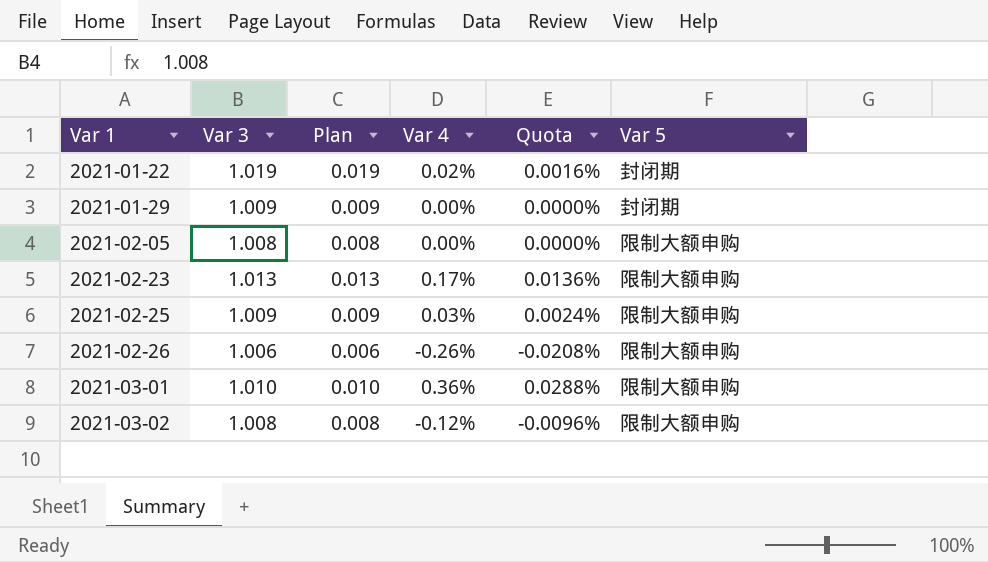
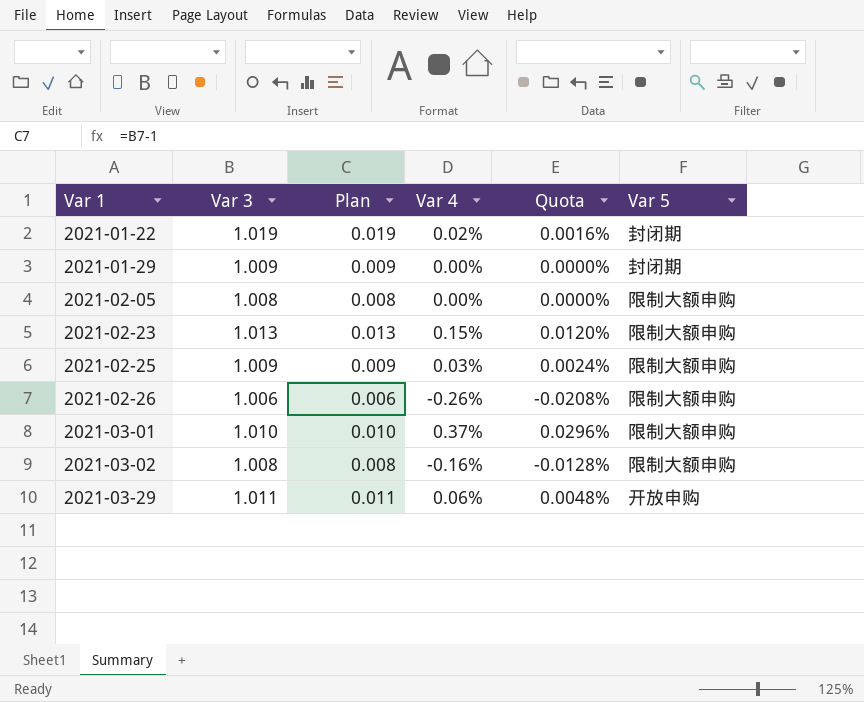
2021-02-23 | Var 4: 0.17% -> 0.15%
2021-02-23 | Quota: 0.0136% -> 0.0120%
2021-03-01 | Var 4: 0.36% -> 0.37%
2021-03-01 | Quota: 0.0288% -> 0.0296%
2021-03-02 | Var 4: -0.12% -> -0.16%
2021-03-02 | Quota: -0.0096% -> -0.0128%
row 2021-03-29: none -> 1.011 | 0.011 | 0.06% | 0.0048% | 开放申购

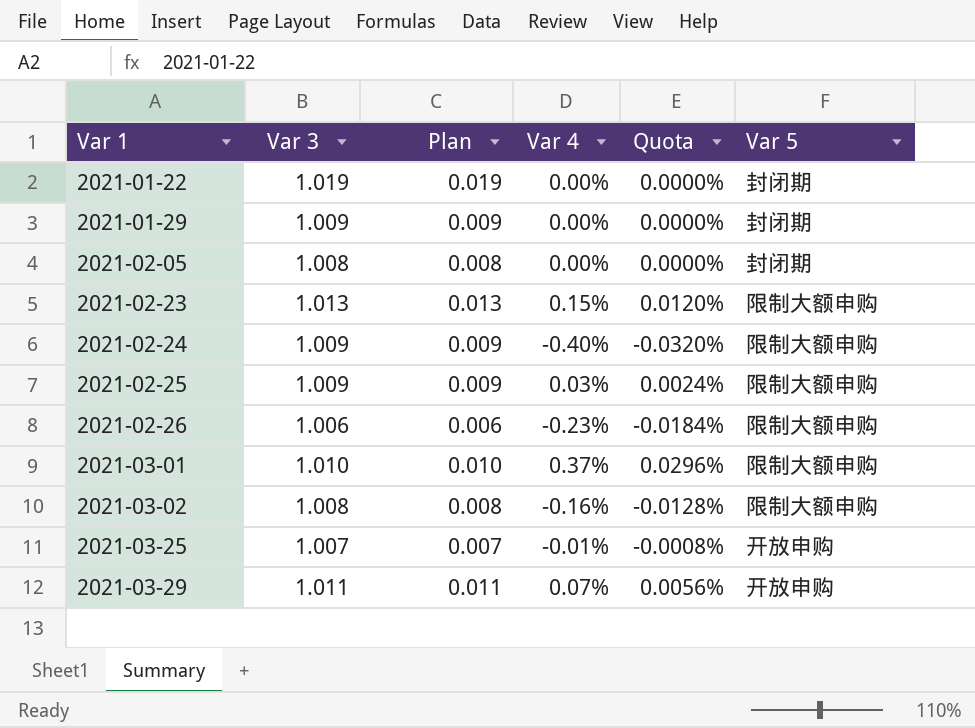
2021-01-22 | Var 4: 0.02% -> 0.00%
2021-01-22 | Quota: 0.0016% -> 0.0000%
2021-02-05 | Var 5: 限制大额申购 -> 封闭期
row 2021-02-24: none -> 1.009 | 0.009 | -0.40% | -0.0320% | 限制大额申购
2021-02-26 | Var 4: -0.26% -> -0.23%
2021-02-26 | Quota: -0.0208% -> -0.0184%
row 2021-03-25: none -> 1.007 | 0.007 | -0.01% | -0.0008% | 开放申购
2021-03-29 | Var 4: 0.06% -> 0.07%
2021-03-29 | Quota: 0.0048% -> 0.0056%

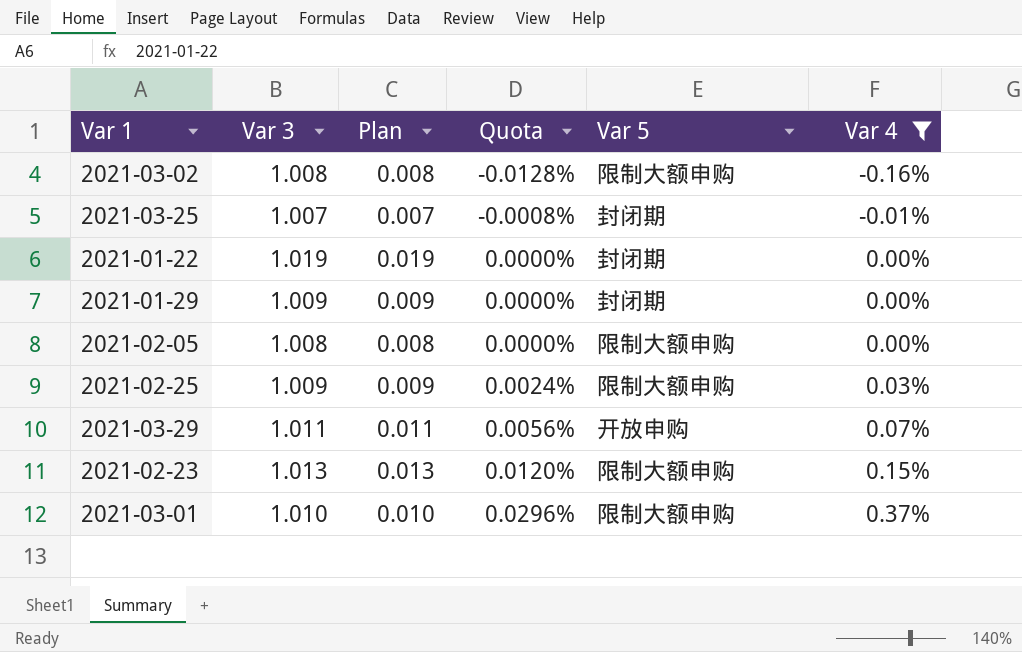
filter: none -> Var 4 >= -0.16%
row order: Var 1 ascending -> Quota ascending
column Var 4 | position: 4 -> 6
2021-03-25 | Var 5: 开放申购 -> 封闭期
2021-02-05 | Var 5: 封闭期 -> 限制大额申购

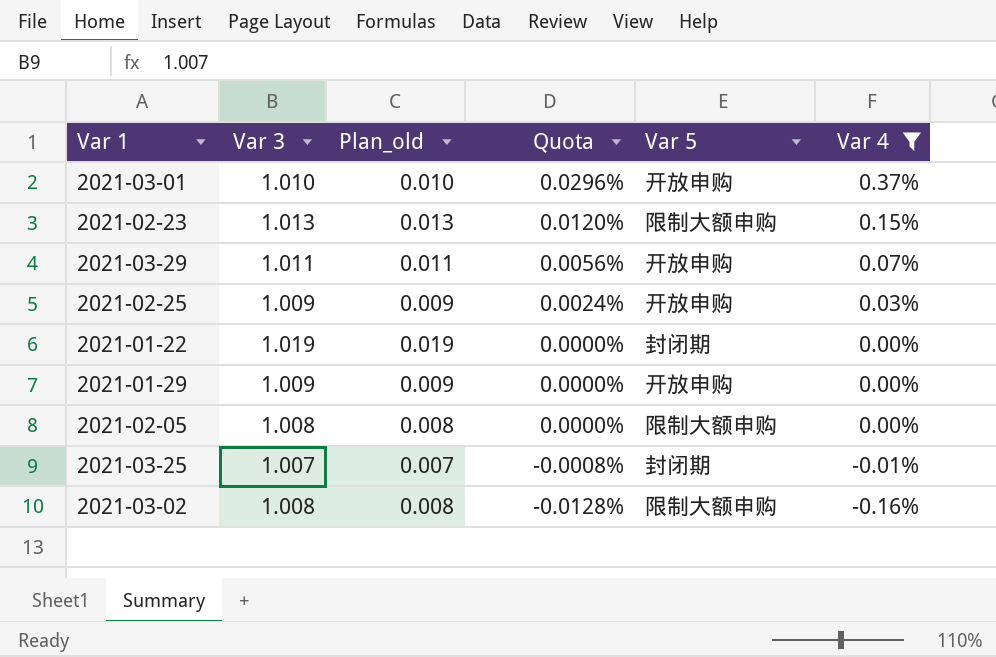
row order: Quota ascending -> Quota descending
column name: Plan -> Plan_old
2021-03-01 | Var 5: 限制大额申购 -> 开放申购
2021-02-25 | Var 5: 限制大额申购 -> 开放申购
2021-01-29 | Var 5: 封闭期 -> 开放申购

